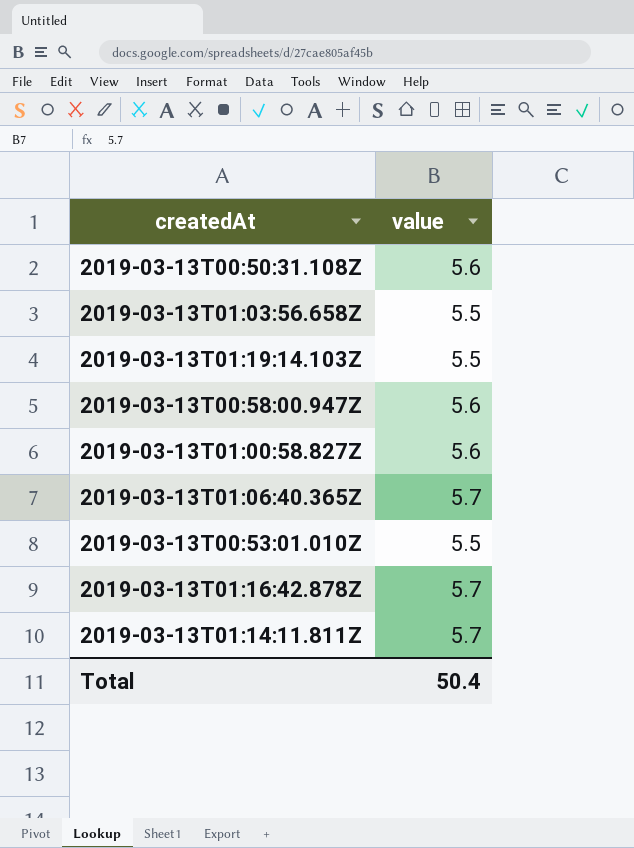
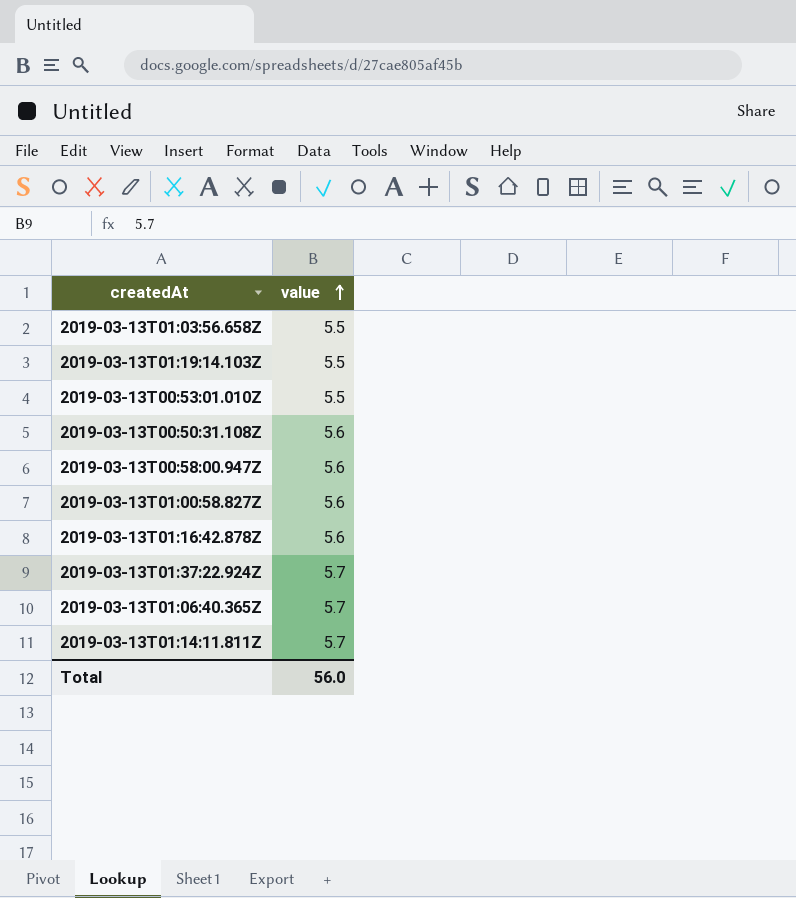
row order: none -> value ascending
2019-03-13T01:16:42.878Z | value: 5.7 -> 5.6
row 2019-03-13T01:37:22.924Z: none -> 5.7
Total | value: 50.4 -> 56.0

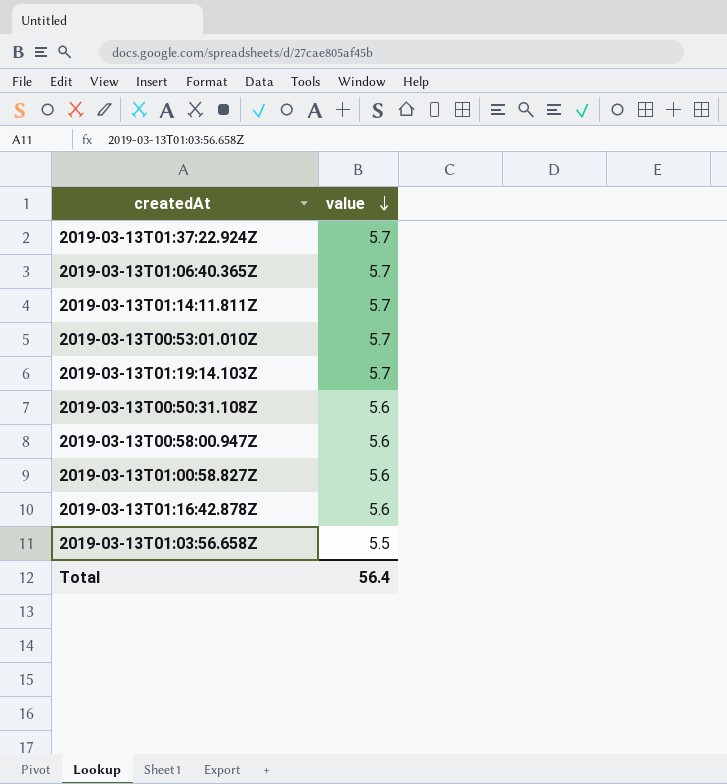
row order: value ascending -> value descending
2019-03-13T00:53:01.010Z | value: 5.5 -> 5.7
2019-03-13T01:19:14.103Z | value: 5.5 -> 5.7
Total | value: 56.0 -> 56.4

